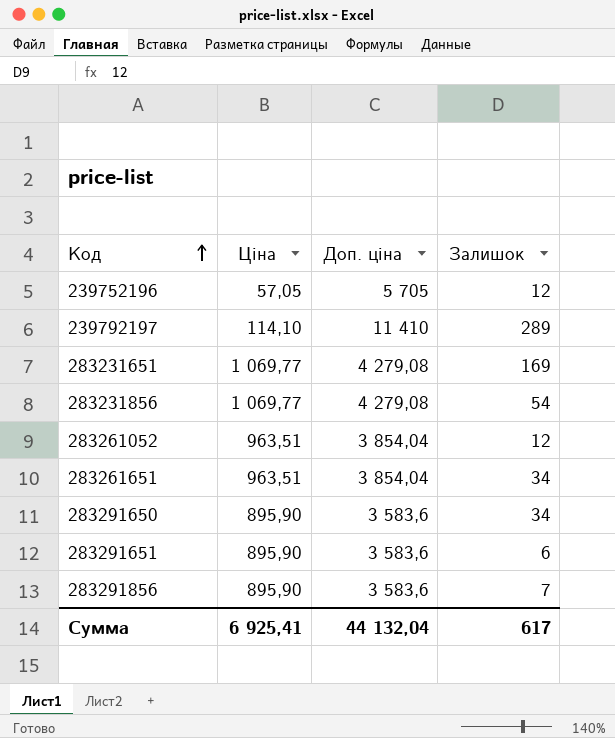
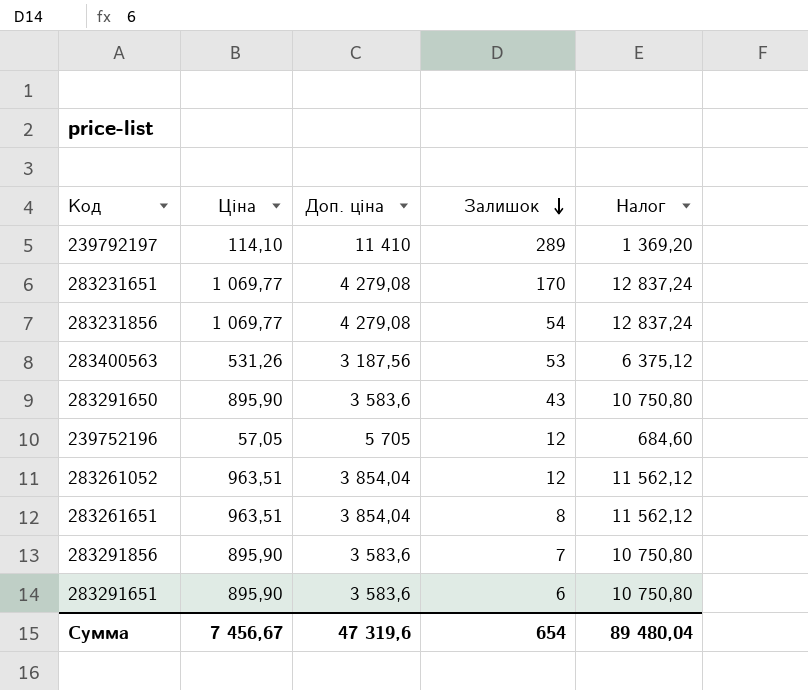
row order: Код ascending -> Залишок descending
column Налог | formula: none -> [Ціна] * 12
283231651 | Залишок: 169 -> 170
row 283400563: none -> 531,26 | 3 187,56 | 53 | 6 375,12
283291650 | Залишок: 34 -> 43
283261651 | Залишок: 34 -> 8
Сумма | Ціна: 6 925,41 -> 7 456,67
Сумма | Доп. ціна: 44 132,04 -> 47 319,6
Сумма | Залишок: 617 -> 654

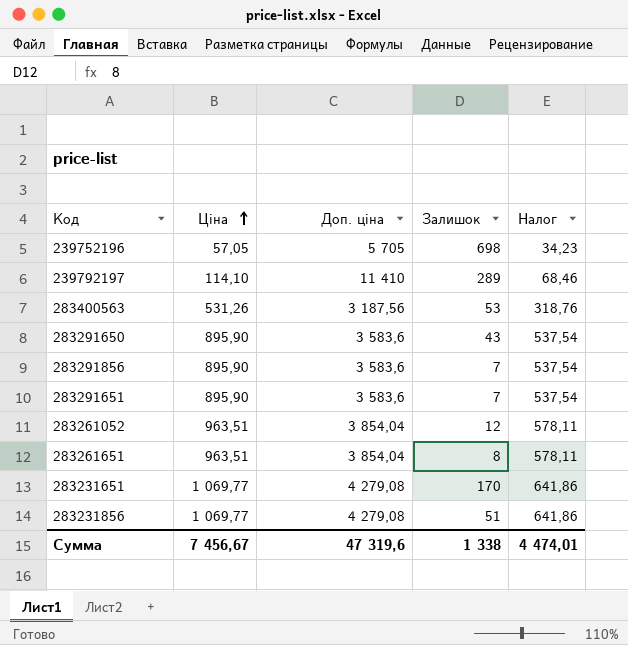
row order: Залишок descending -> Ціна ascending
column Налог | formula: [Ціна] * 12 -> [Ціна] * 0,6
239752196 | Залишок: 12 -> 698
283291651 | Залишок: 6 -> 7
283231856 | Залишок: 54 -> 51
Сумма | Залишок: 654 -> 1 338
Сумма | Налог: 89 480,04 -> 4 474,01

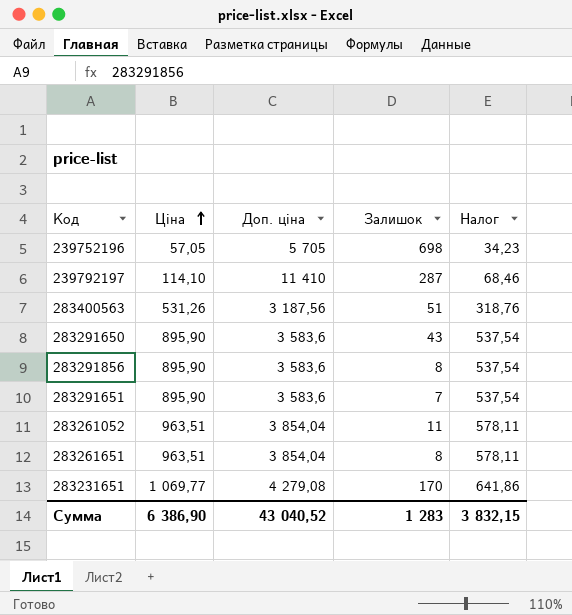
row 283231856: 1 069,77 | 4 279,08 | 51 | 641,86 -> none
239792197 | Залишок: 289 -> 287
283400563 | Залишок: 53 -> 51
283291856 | Залишок: 7 -> 8
283261052 | Залишок: 12 -> 11
Сумма | Ціна: 7 456,67 -> 6 386,90
Сумма | Доп. ціна: 47 319,6 -> 43 040,52
Сумма | Залишок: 1 338 -> 1 283
Сумма | Налог: 4 474,01 -> 3 832,15

